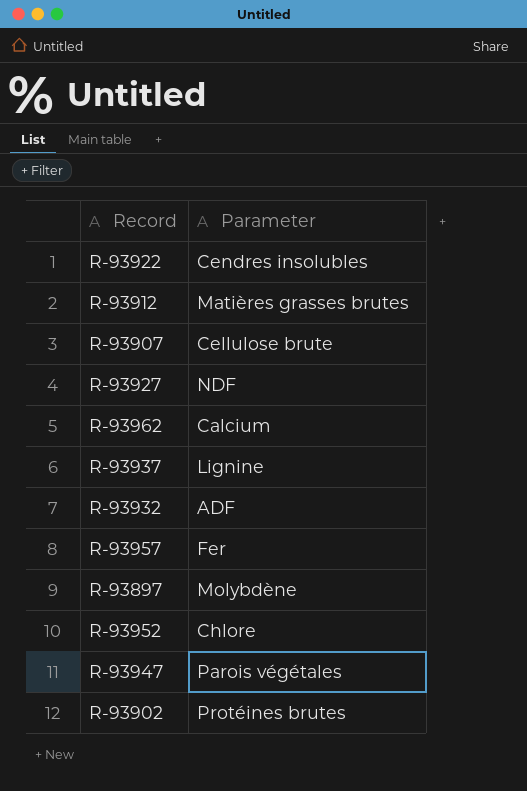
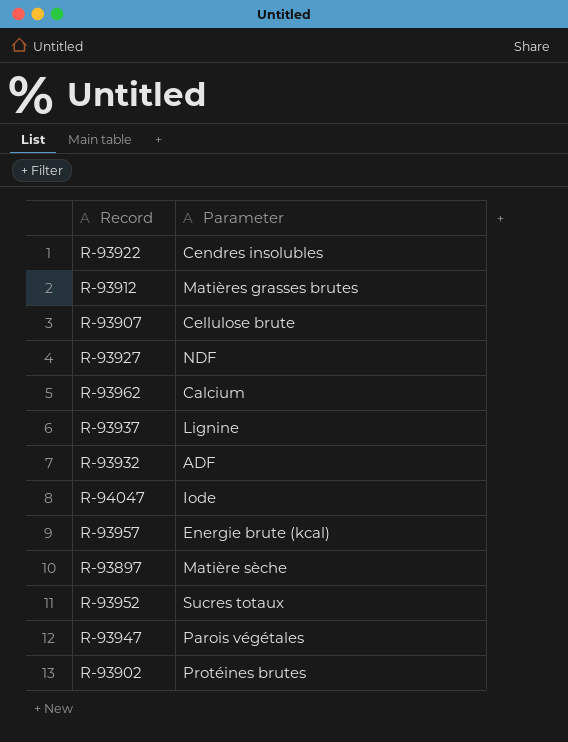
row R-94047: none -> Iode
R-93957 | Parameter: Fer -> Energie brute (kcal)
R-93897 | Parameter: Molybdène -> Matière sèche
R-93952 | Parameter: Chlore -> Sucres totaux

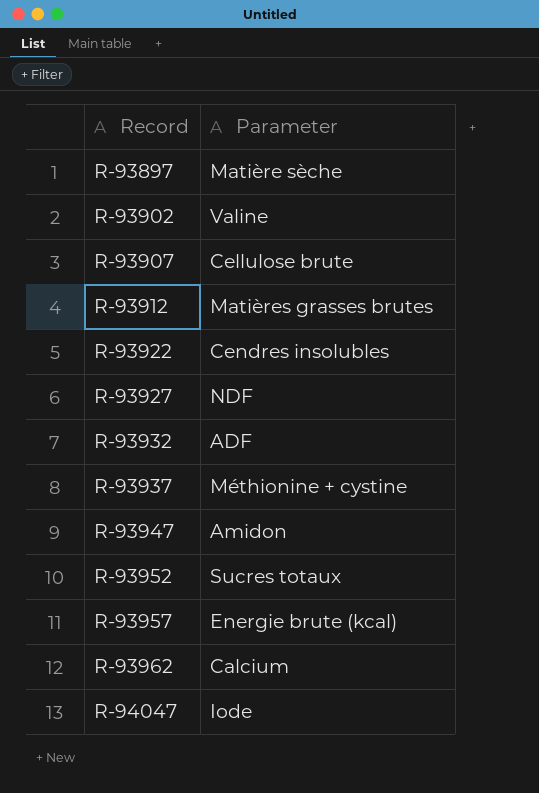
row order: none -> Record ascending
R-93902 | Parameter: Protéines brutes -> Valine
R-93937 | Parameter: Lignine -> Méthionine + cystine
R-93947 | Parameter: Parois végétales -> Amidon

